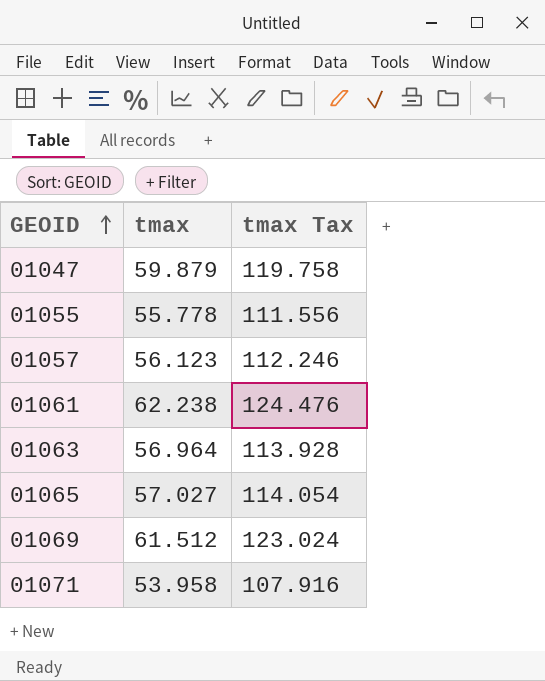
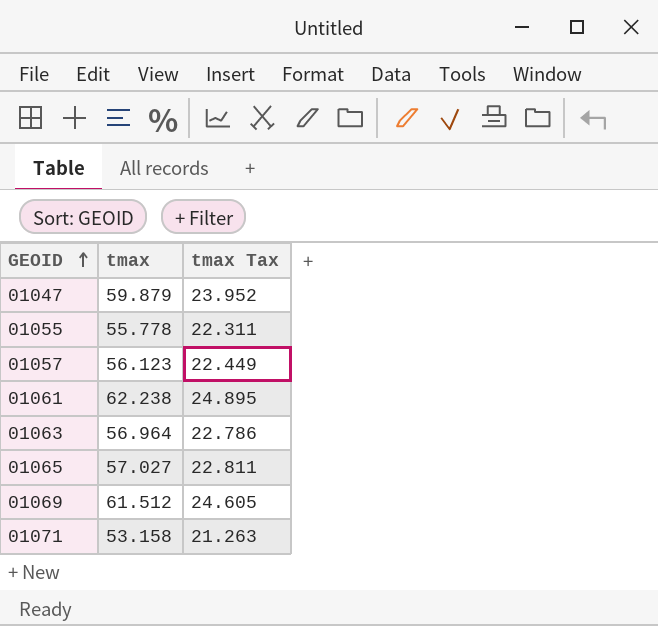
column tmax Tax | formula: [tmax] * 2 -> [tmax] * 0.4
01071 | tmax: 53.958 -> 53.158

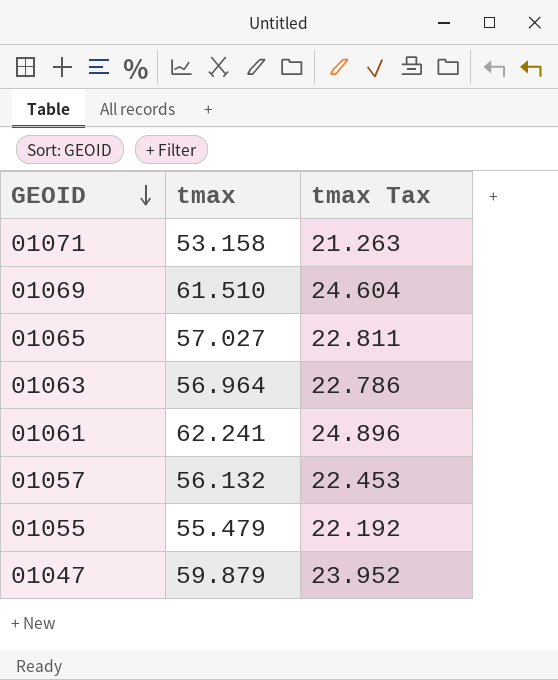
row order: GEOID ascending -> GEOID descending
01069 | tmax: 61.512 -> 61.510
01069 | tmax Tax: 24.605 -> 24.604
01061 | tmax: 62.238 -> 62.241
01061 | tmax Tax: 24.895 -> 24.896
01057 | tmax: 56.123 -> 56.132
01057 | tmax Tax: 22.449 -> 22.453
01055 | tmax: 55.778 -> 55.479
01055 | tmax Tax: 22.311 -> 22.192

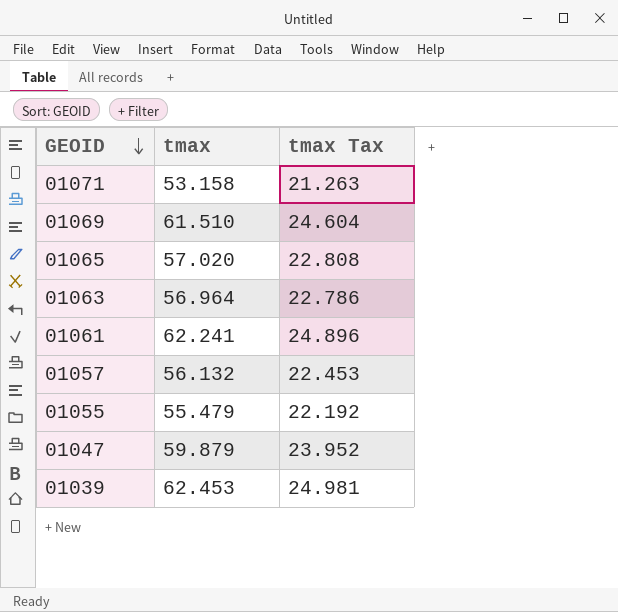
01065 | tmax: 57.027 -> 57.020
01065 | tmax Tax: 22.811 -> 22.808
row 01039: none -> 62.453 | 24.981

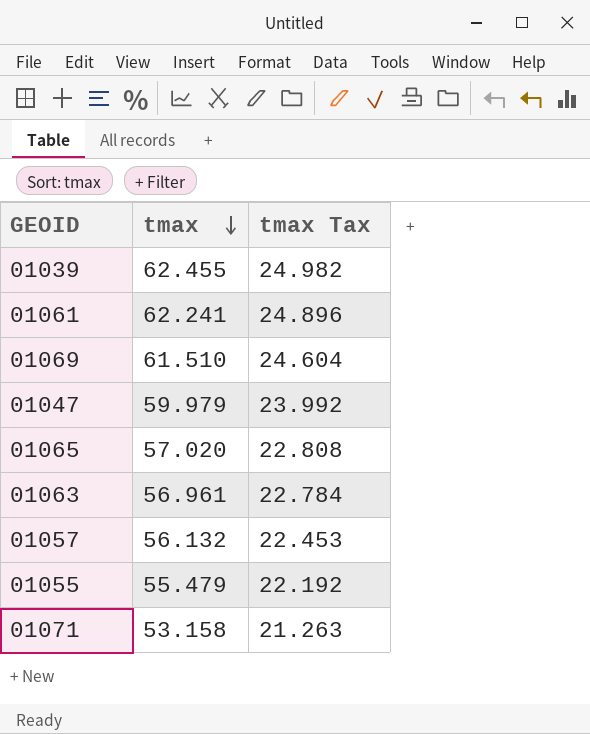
row order: GEOID descending -> tmax descending
01039 | tmax: 62.453 -> 62.455
01039 | tmax Tax: 24.981 -> 24.982
01047 | tmax: 59.879 -> 59.979
01047 | tmax Tax: 23.952 -> 23.992
01063 | tmax: 56.964 -> 56.961
01063 | tmax Tax: 22.786 -> 22.784

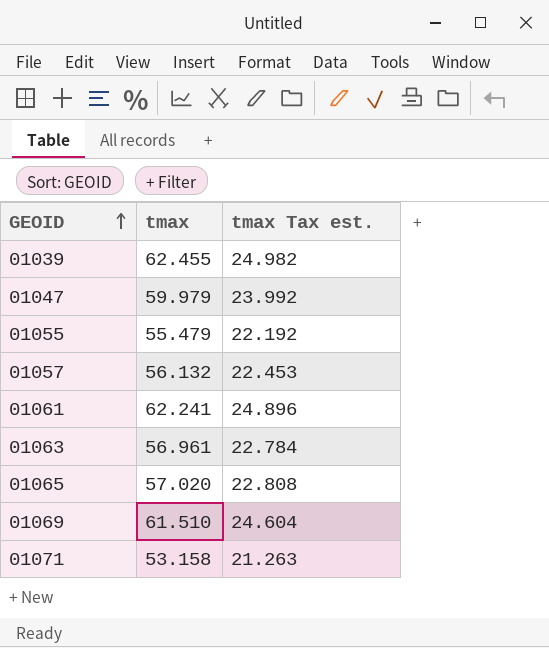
row order: tmax descending -> GEOID ascending
column name: tmax Tax -> tmax Tax est.

